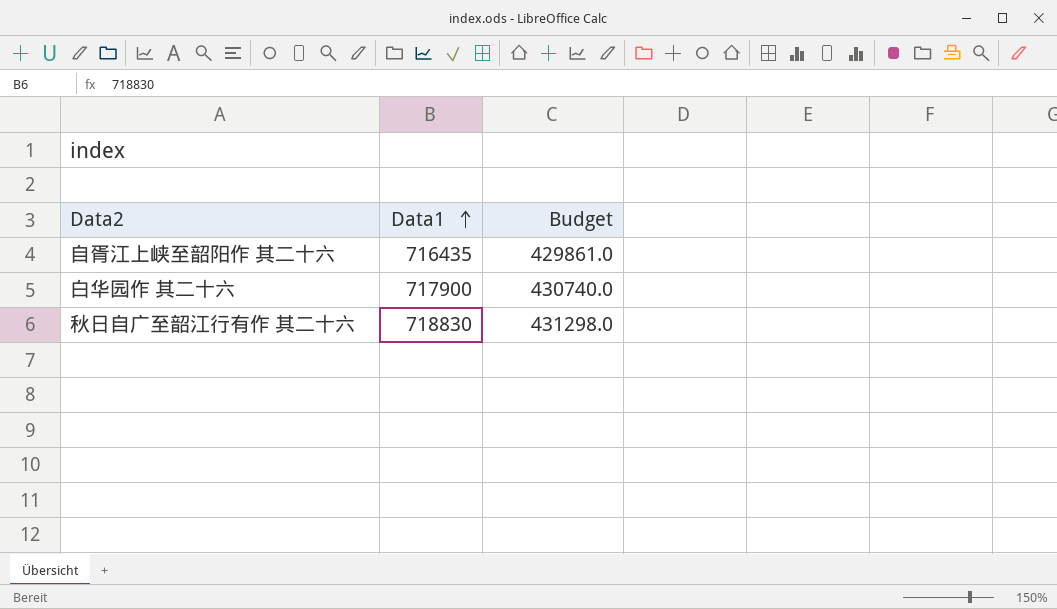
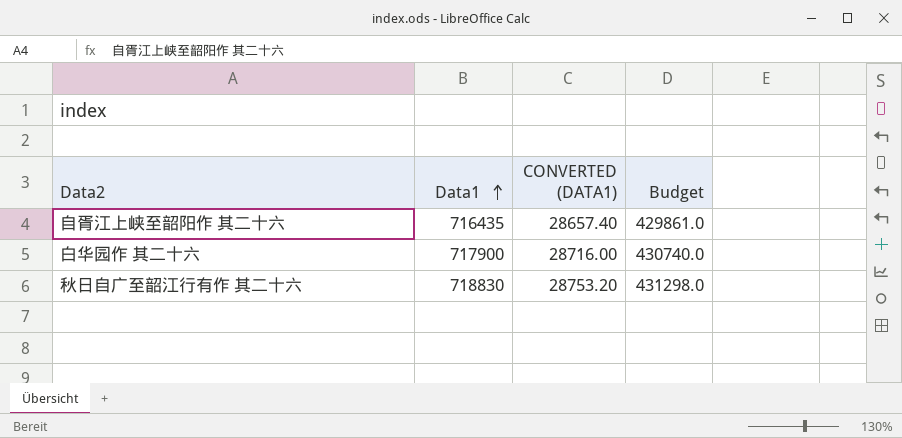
column CONVERTED (DATA1) | formula: none -> [Data1] * 0.04

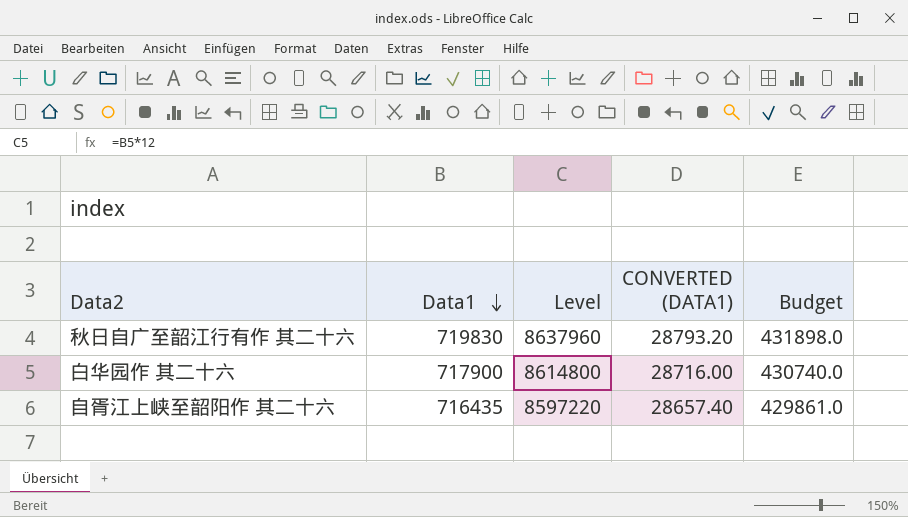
row order: Data1 ascending -> Data1 descending
column Level | formula: none -> [Data1] * 12
秋日自广至韶江行有作 其二十六 | Data1: 718830 -> 719830
秋日自广至韶江行有作 其二十六 | CONVERTED (DATA1): 28753.20 -> 28793.20
秋日自广至韶江行有作 其二十六 | Budget: 431298.0 -> 431898.0

